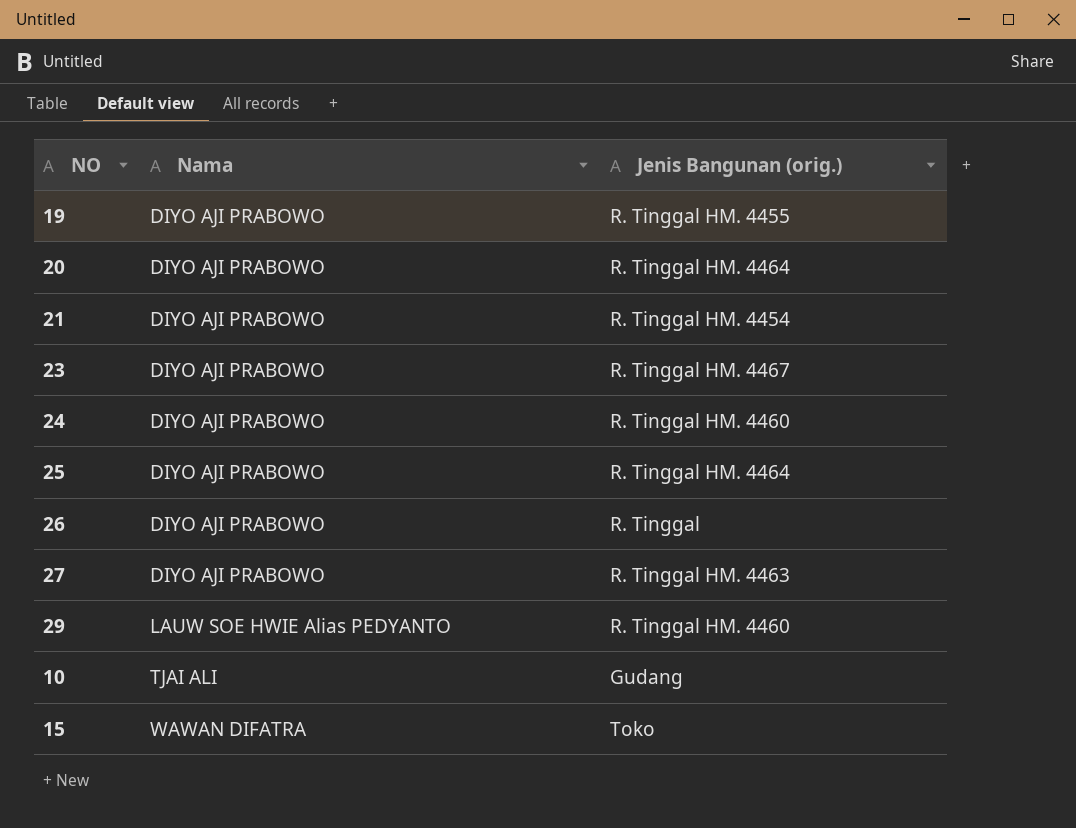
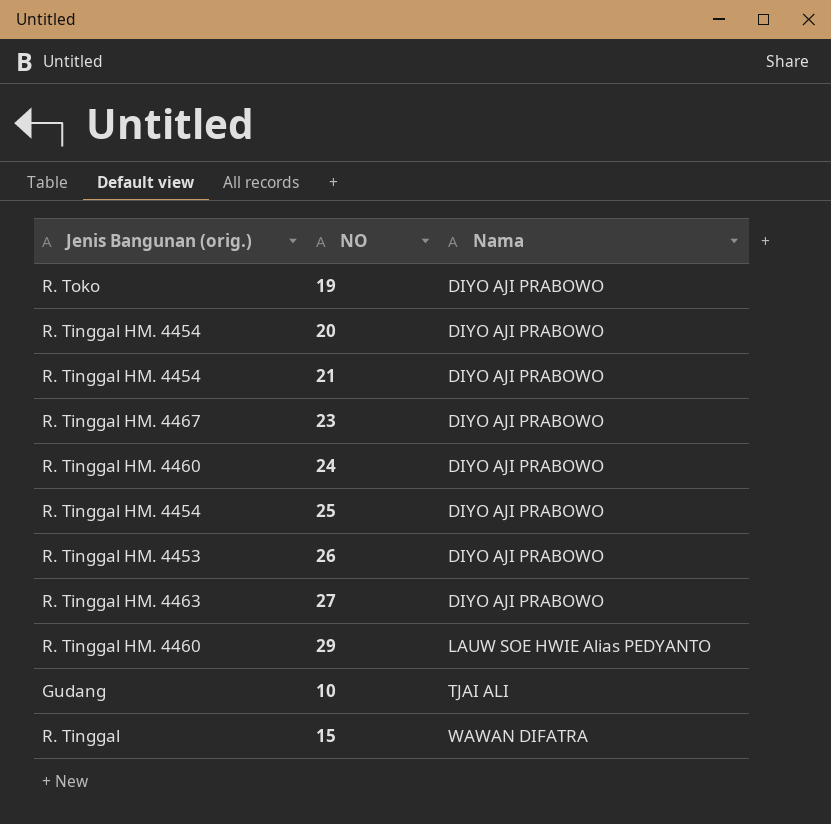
column Jenis Bangunan (orig.) | position: 3 -> 1
19 | Jenis Bangunan (orig.): R. Tinggal HM. 4455 -> R. Toko
20 | Jenis Bangunan (orig.): R. Tinggal HM. 4464 -> R. Tinggal HM. 4454
25 | Jenis Bangunan (orig.): R. Tinggal HM. 4464 -> R. Tinggal HM. 4454
26 | Jenis Bangunan (orig.): R. Tinggal -> R. Tinggal HM. 4453
15 | Jenis Bangunan (orig.): Toko -> R. Tinggal

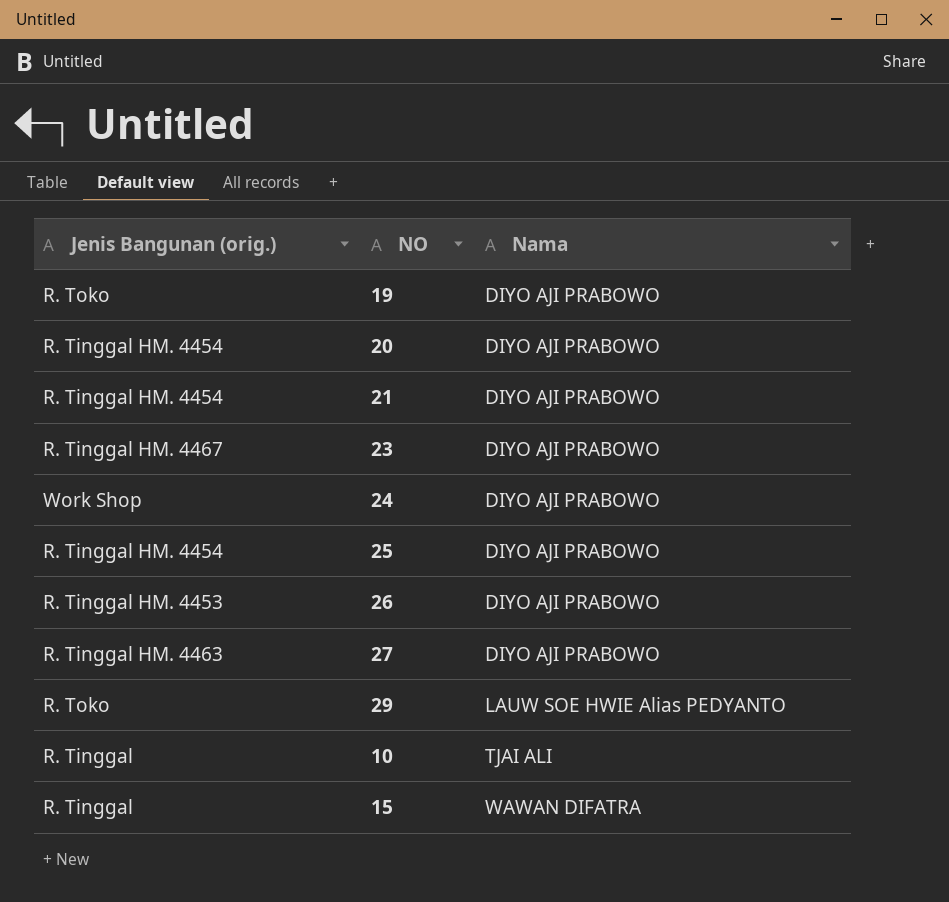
24 | Jenis Bangunan (orig.): R. Tinggal HM. 4460 -> Work Shop
29 | Jenis Bangunan (orig.): R. Tinggal HM. 4460 -> R. Toko
10 | Jenis Bangunan (orig.): Gudang -> R. Tinggal

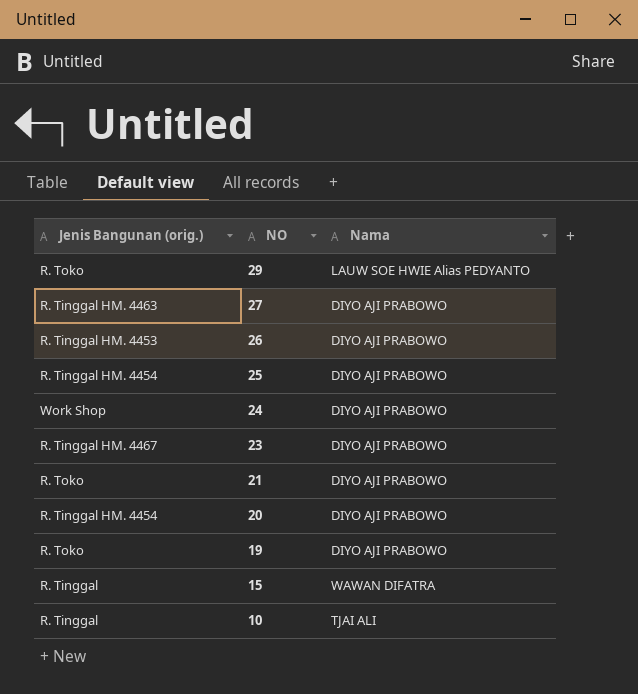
row order: Nama ascending -> NO descending
21 | Jenis Bangunan (orig.): R. Tinggal HM. 4454 -> R. Toko

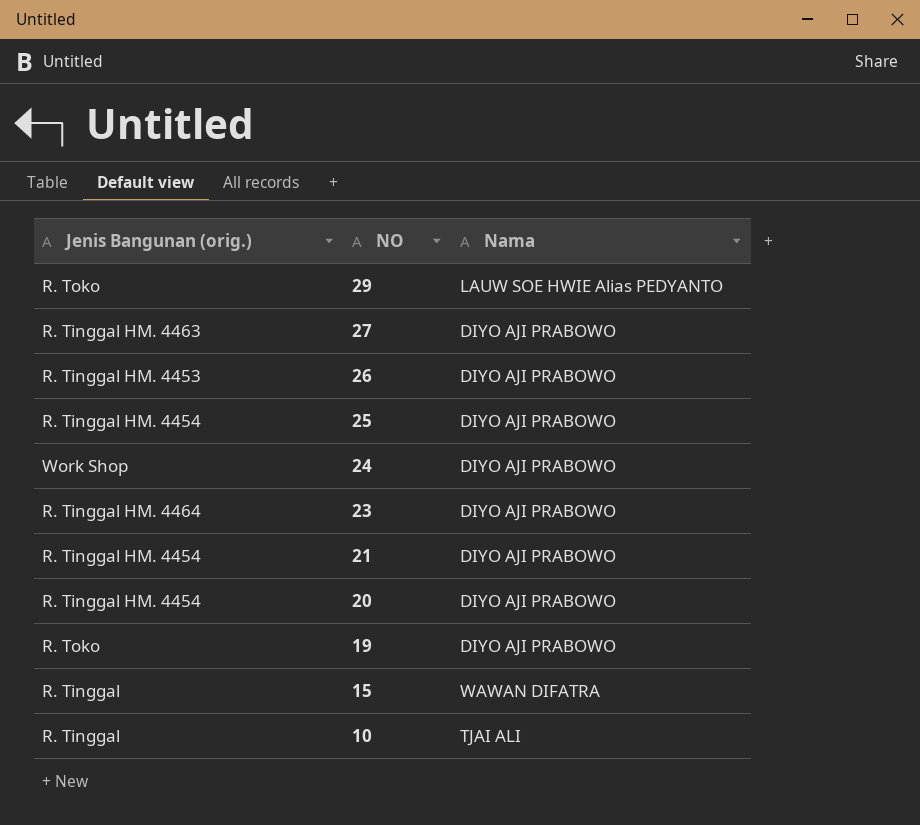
23 | Jenis Bangunan (orig.): R. Tinggal HM. 4467 -> R. Tinggal HM. 4464
21 | Jenis Bangunan (orig.): R. Toko -> R. Tinggal HM. 4454

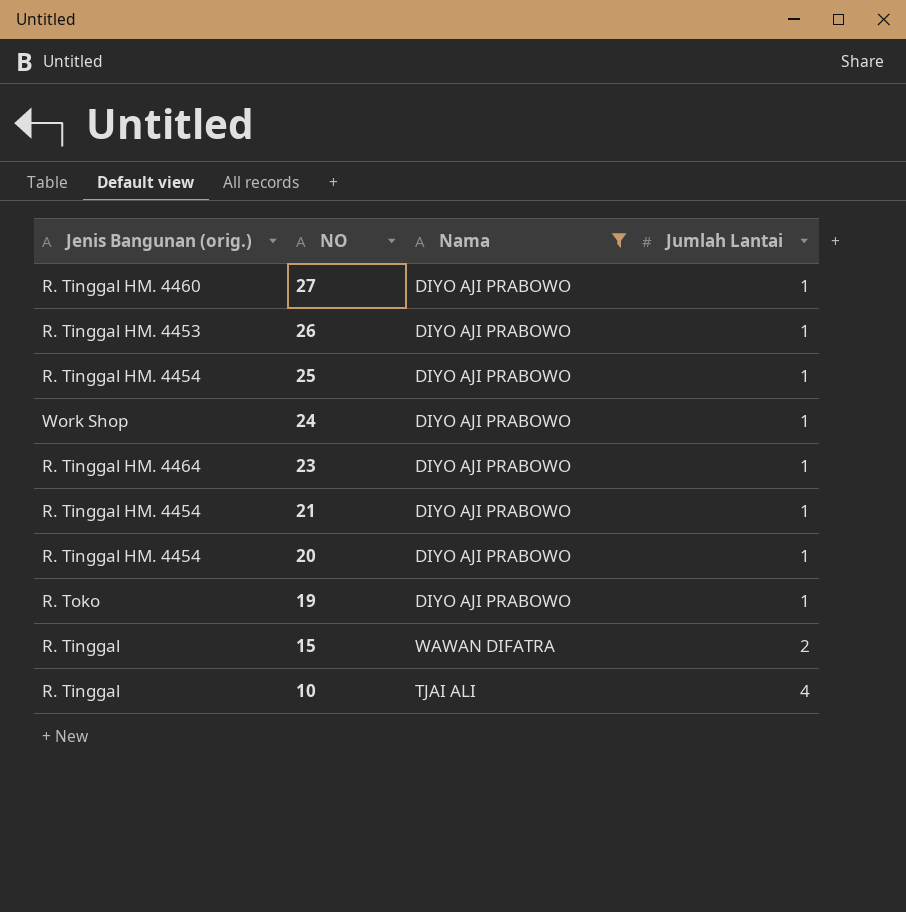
filter: none -> Nama != LAUW SOE HWIE Alias PEDYANTO
column Jumlah Lantai | position: none -> 4
27 | Jenis Bangunan (orig.): R. Tinggal HM. 4463 -> R. Tinggal HM. 4460

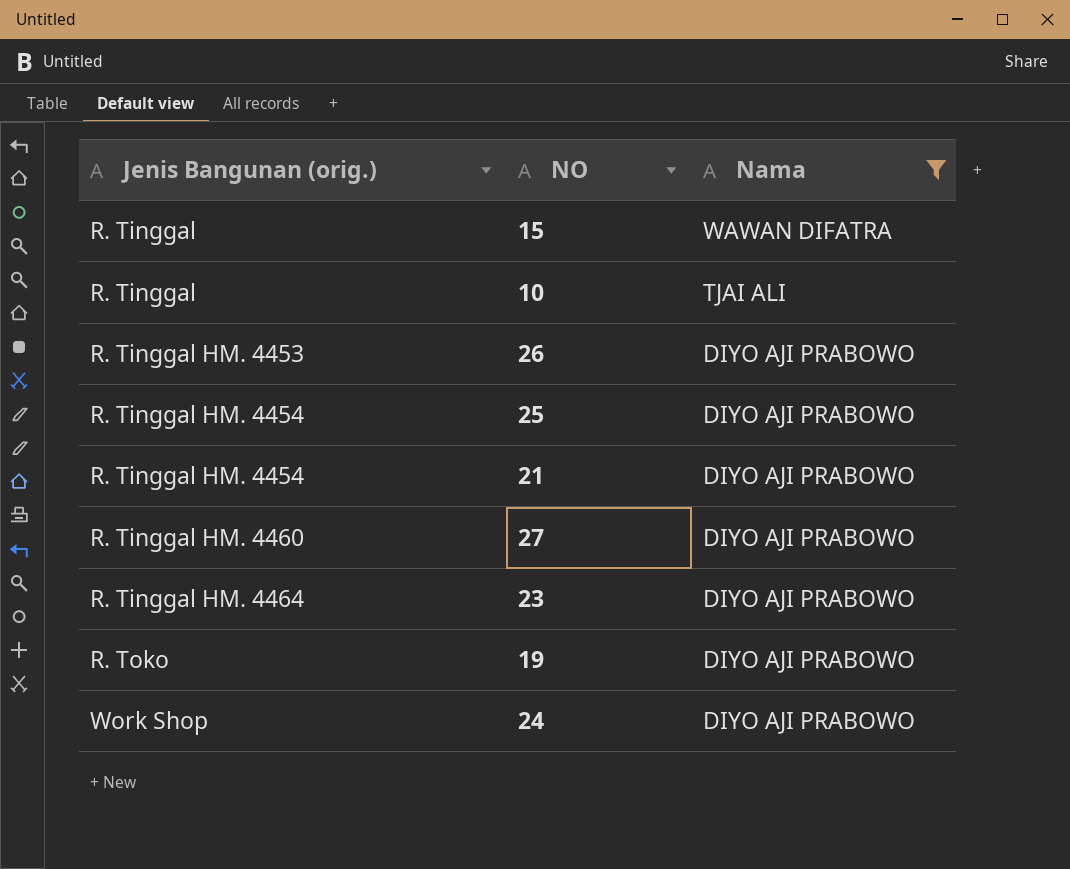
row order: NO descending -> Jenis Bangunan (orig.) ascending
column Jumlah Lantai | position: 4 -> none
row 20: R. Tinggal HM. 4454 | DIYO AJI PRABOWO | 1 -> none

